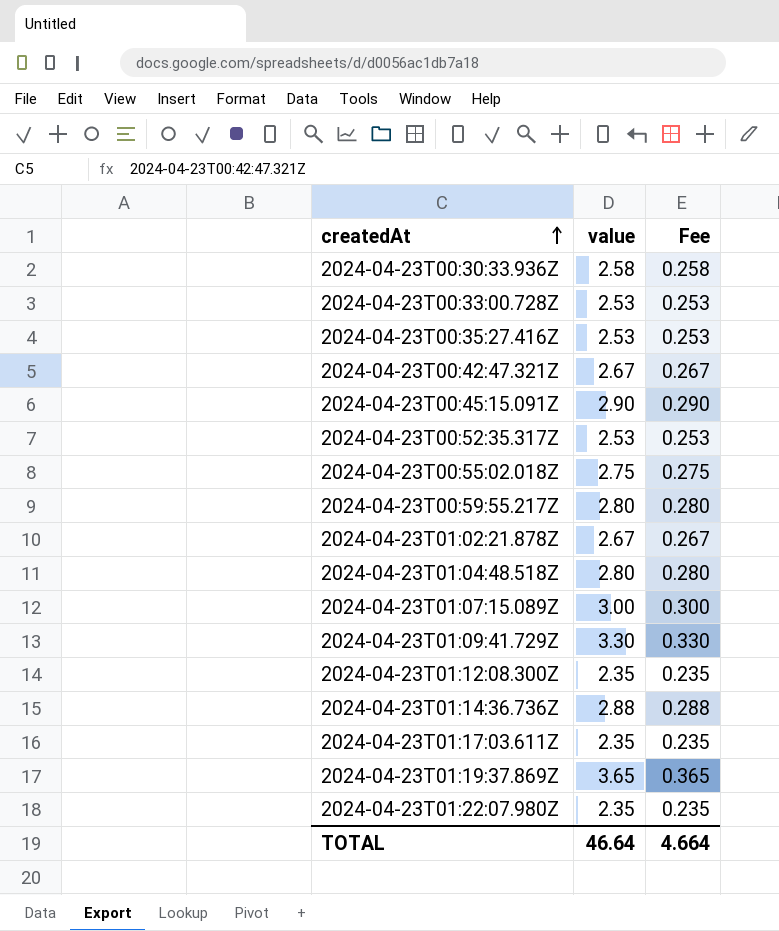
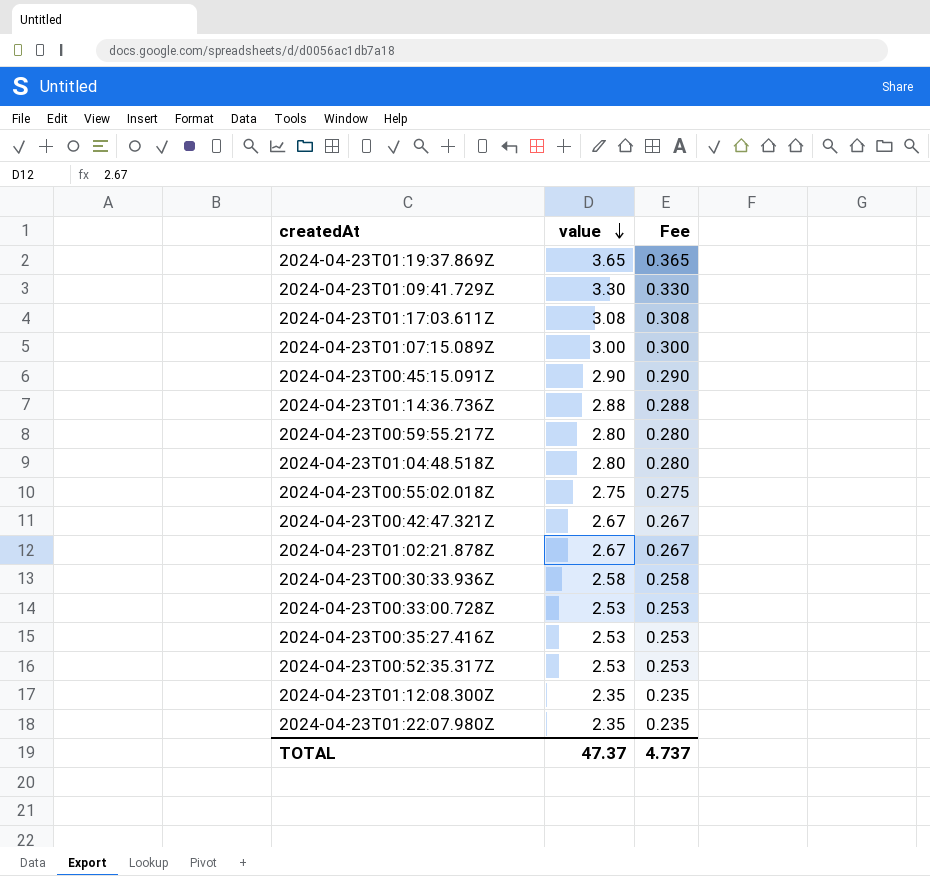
row order: createdAt ascending -> value descending
2024-04-23T01:17:03.611Z | value: 2.35 -> 3.08
2024-04-23T01:17:03.611Z | Fee: 0.235 -> 0.308
TOTAL | value: 46.64 -> 47.37
TOTAL | Fee: 4.664 -> 4.737

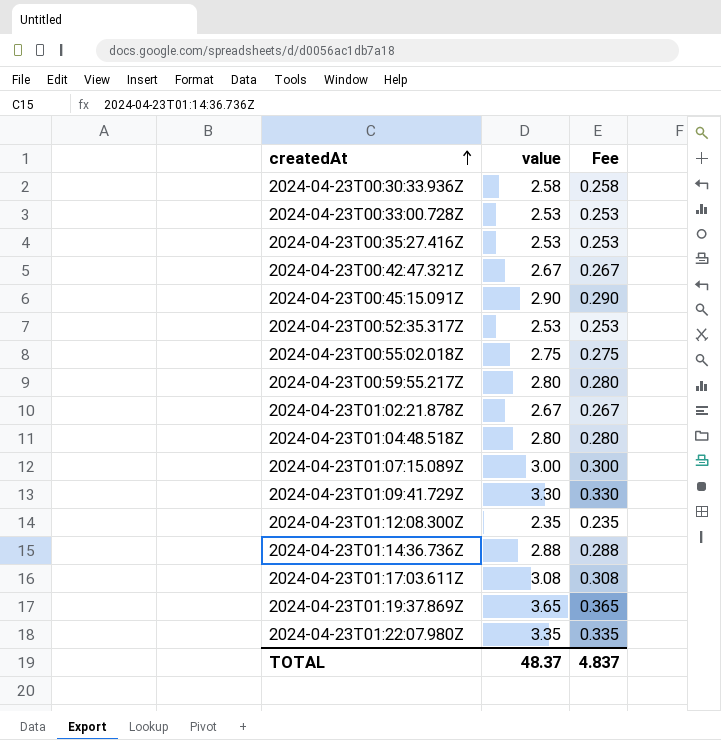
row order: value descending -> createdAt ascending
2024-04-23T01:22:07.980Z | value: 2.35 -> 3.35
2024-04-23T01:22:07.980Z | Fee: 0.235 -> 0.335
TOTAL | value: 47.37 -> 48.37
TOTAL | Fee: 4.737 -> 4.837

